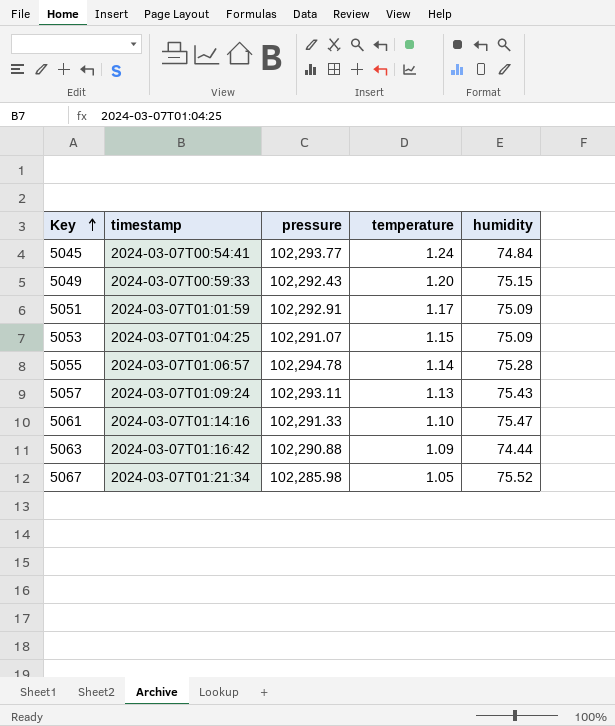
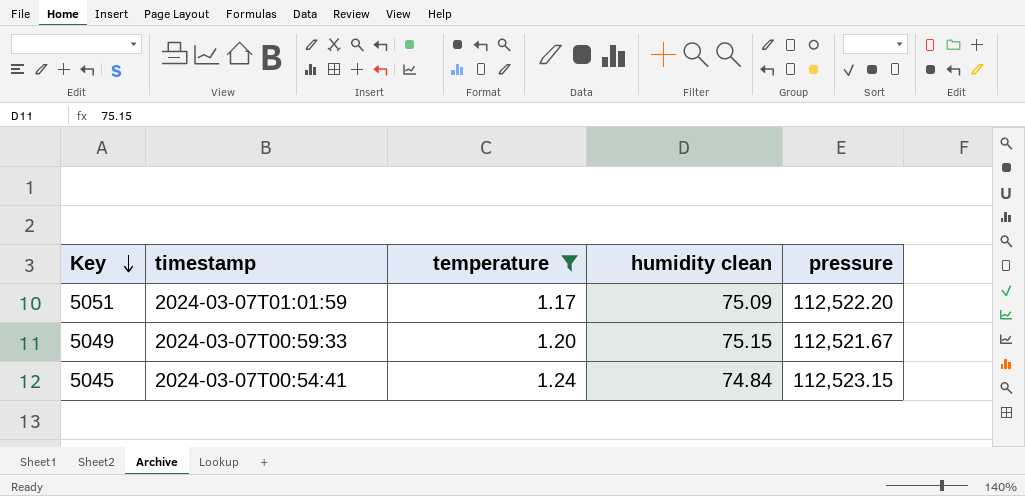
filter: none -> temperature >= 1.17
row order: Key ascending -> Key descending
column name: humidity -> humidity clean
column pressure | position: 3 -> 5
5051 | pressure: 102,292.91 -> 112,522.20
5049 | pressure: 102,292.43 -> 112,521.67
5045 | pressure: 102,293.77 -> 112,523.15

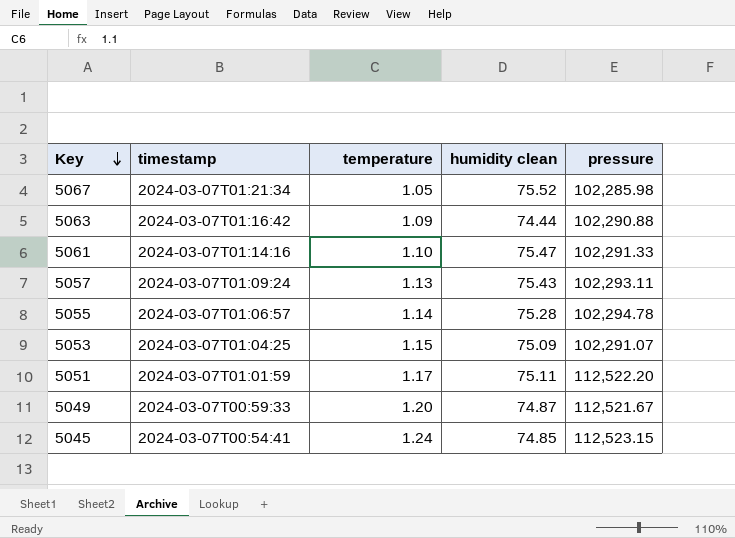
filter: temperature >= 1.17 -> none
5051 | humidity clean: 75.09 -> 75.11
5049 | humidity clean: 75.15 -> 74.87
5045 | humidity clean: 74.84 -> 74.85

